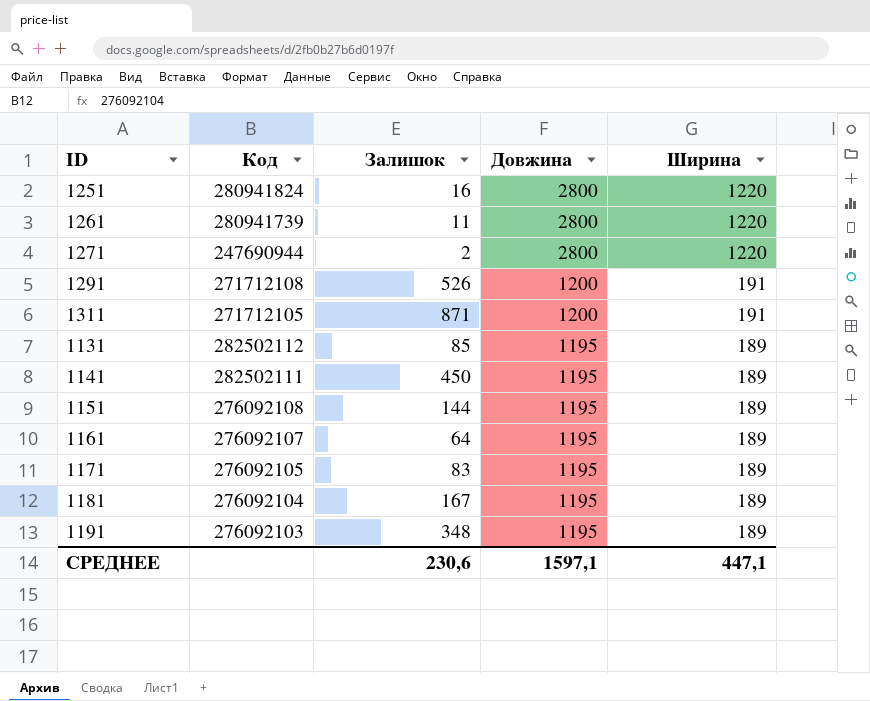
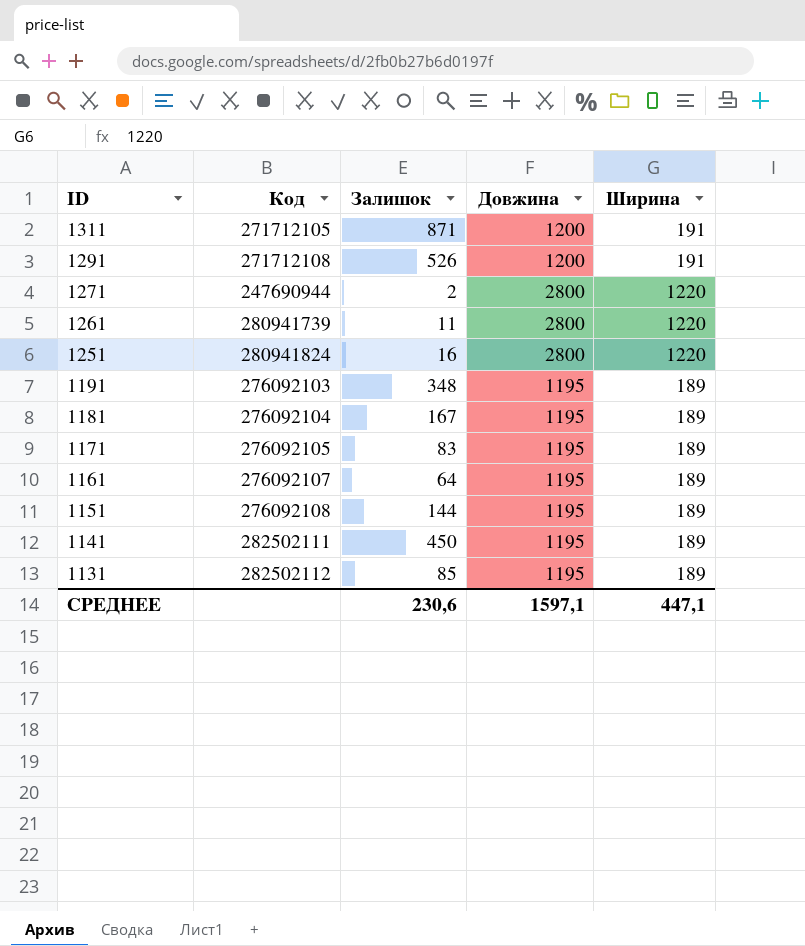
row order: Довжина descending -> ID descending

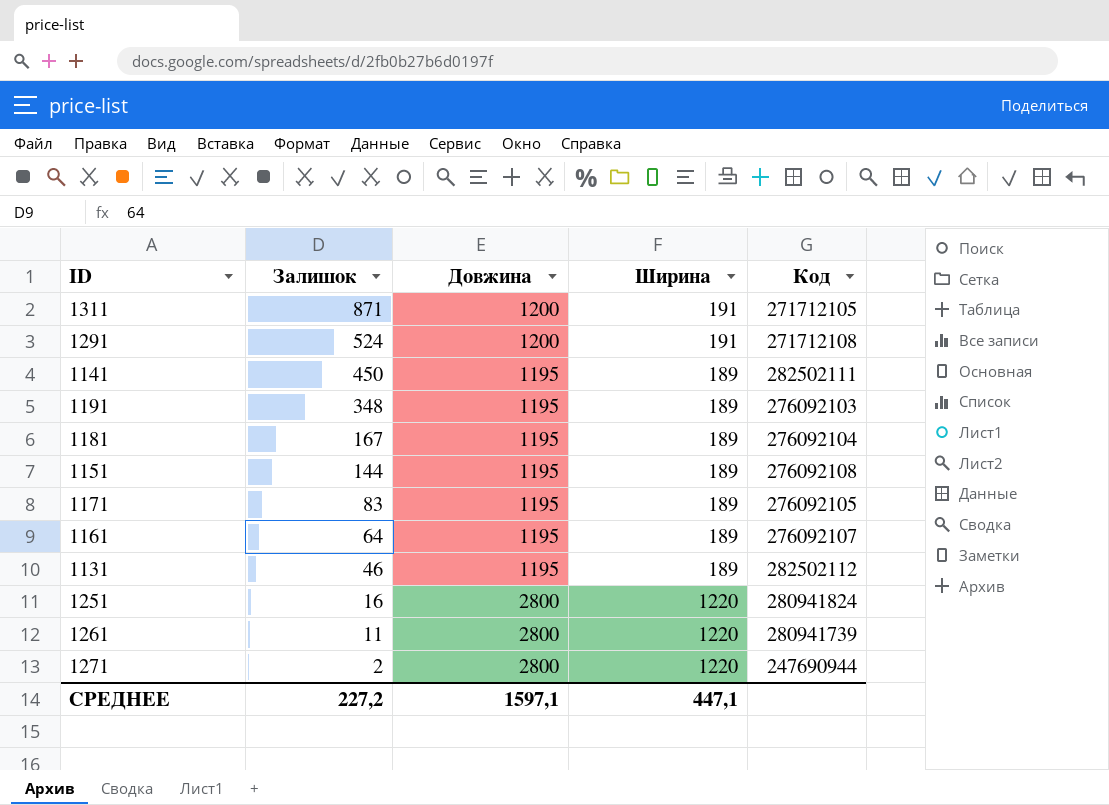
row order: ID descending -> Залишок descending
column Код | position: 2 -> 5
1291 | Залишок: 526 -> 524
1131 | Залишок: 85 -> 46
СРЕДНЕЕ | Залишок: 230,6 -> 227,2

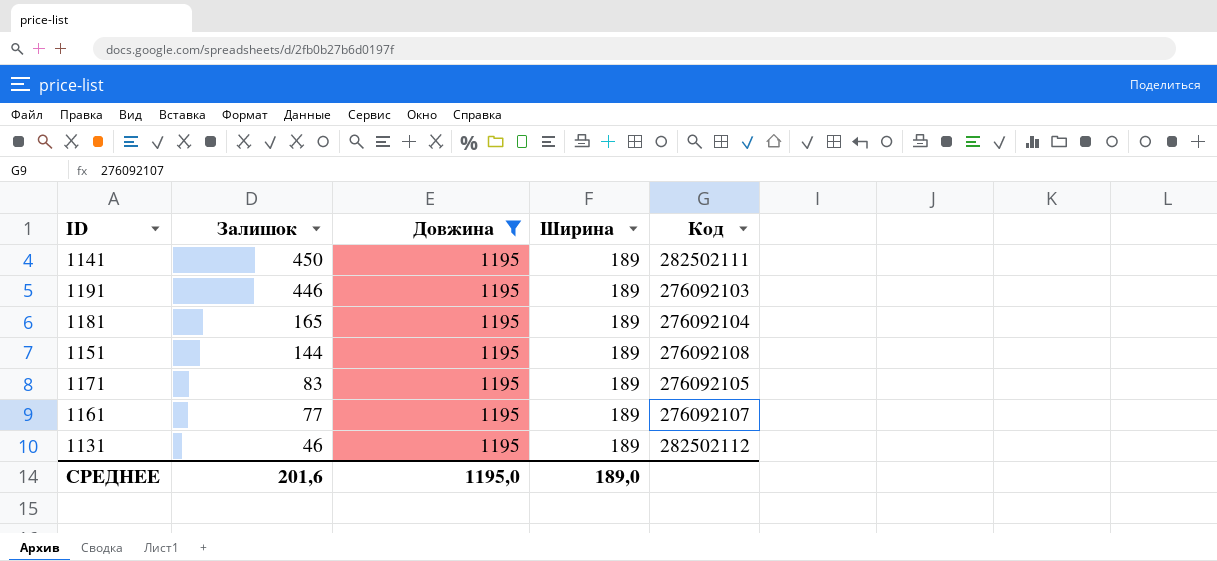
filter: none -> Довжина = 1195
1191 | Залишок: 348 -> 446
1181 | Залишок: 167 -> 165
1161 | Залишок: 64 -> 77
СРЕДНЕЕ | Залишок: 227,2 -> 201,6
СРЕДНЕЕ | Довжина: 1597,1 -> 1195,0
СРЕДНЕЕ | Ширина: 447,1 -> 189,0

